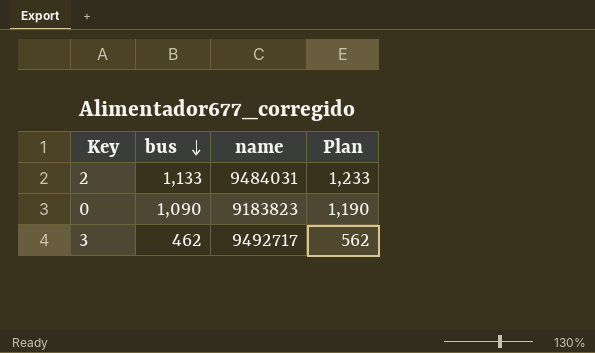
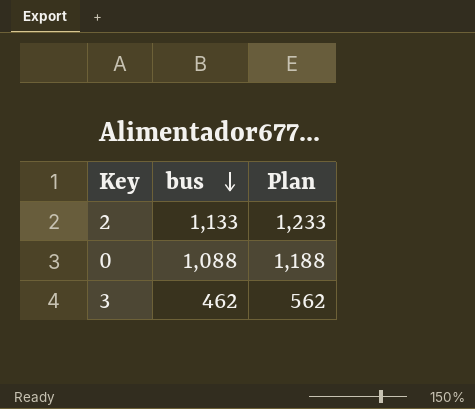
column name | position: 3 -> none
0 | bus: 1,090 -> 1,088
0 | Plan: 1,190 -> 1,188

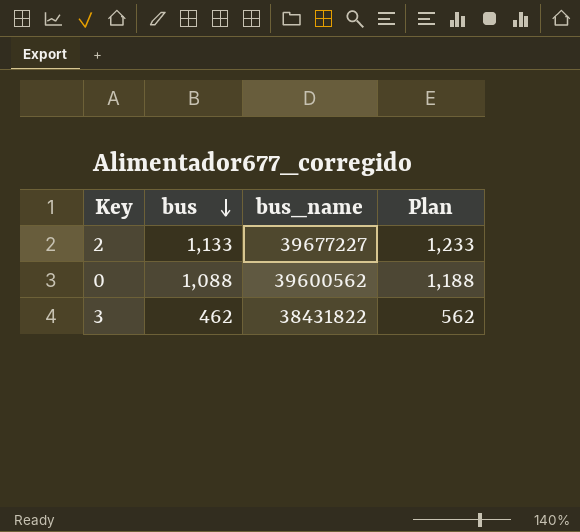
column bus_name | position: none -> 3

